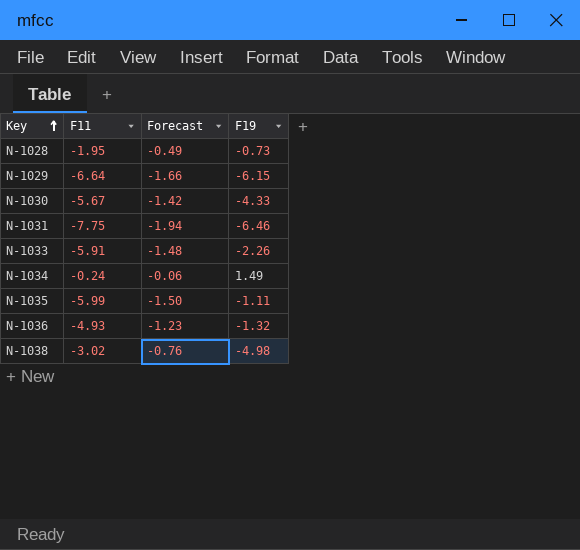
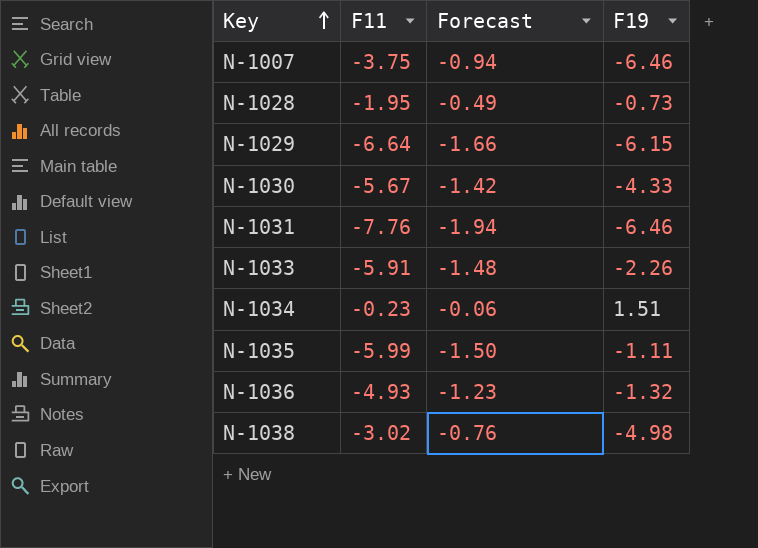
row N-1007: none -> -3.75 | -0.94 | -6.46
N-1031 | F11: -7.75 -> -7.76
N-1034 | F11: -0.24 -> -0.23
N-1034 | F19: 1.49 -> 1.51

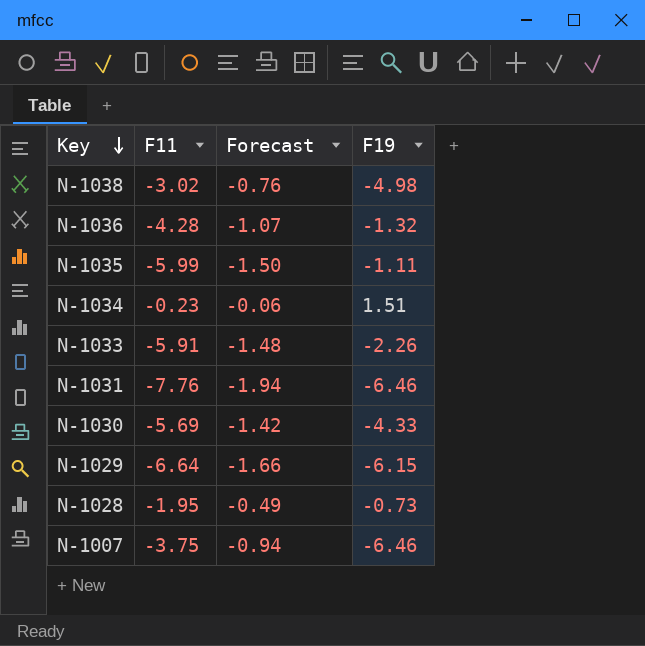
row order: Key ascending -> Key descending
N-1036 | F11: -4.93 -> -4.28
N-1036 | Forecast: -1.23 -> -1.07
N-1030 | F11: -5.67 -> -5.69

